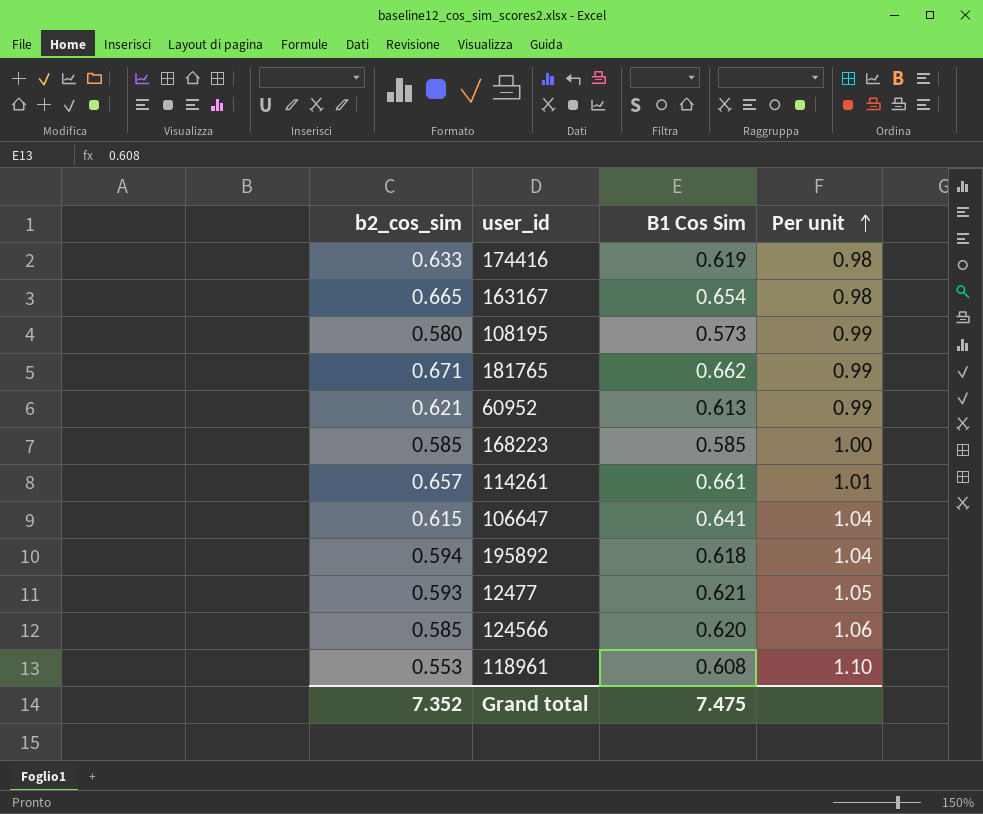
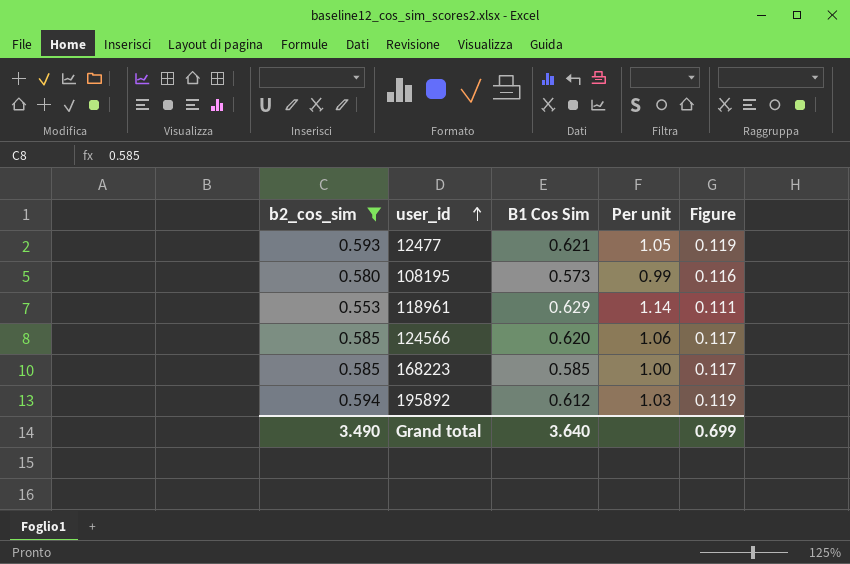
filter: none -> b2_cos_sim <= 0.594
row order: Per unit ascending -> user_id ascending
column Figure | formula: none -> [b2_cos_sim] * 0.2
118961 | B1 Cos Sim: 0.608 -> 0.629
118961 | Per unit: 1.10 -> 1.14
195892 | B1 Cos Sim: 0.618 -> 0.612
195892 | Per unit: 1.04 -> 1.03
Grand total | b2_cos_sim: 7.352 -> 3.490
Grand total | B1 Cos Sim: 7.475 -> 3.640

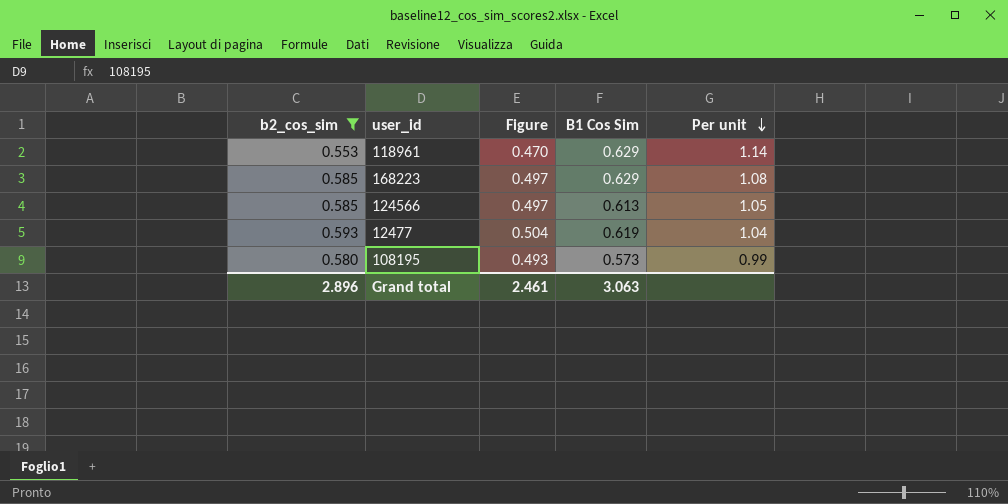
row order: user_id ascending -> Per unit descending
column Figure | formula: [b2_cos_sim] * 0.2 -> [b2_cos_sim] * 0.85
column Figure | position: 5 -> 3
row 195892: 0.594 | 0.612 | 1.03 | 0.119 -> none
168223 | B1 Cos Sim: 0.585 -> 0.629
168223 | Per unit: 1.00 -> 1.08
124566 | B1 Cos Sim: 0.620 -> 0.613
124566 | Per unit: 1.06 -> 1.05
12477 | B1 Cos Sim: 0.621 -> 0.619
12477 | Per unit: 1.05 -> 1.04
Grand total | b2_cos_sim: 3.490 -> 2.896
Grand total | Figure: 0.699 -> 2.461
Grand total | B1 Cos Sim: 3.640 -> 3.063

